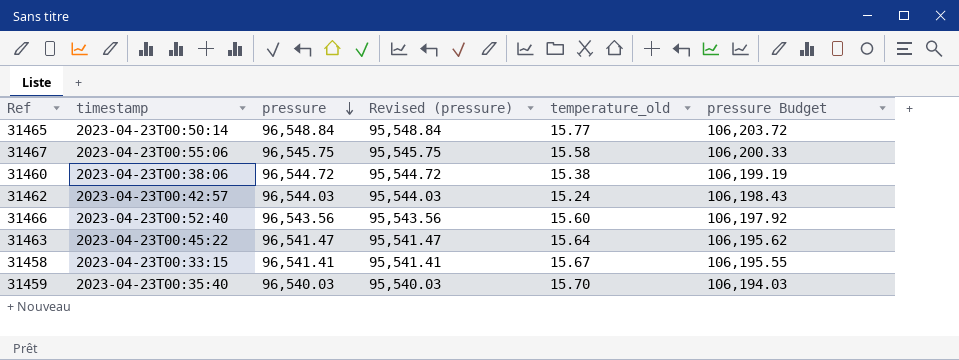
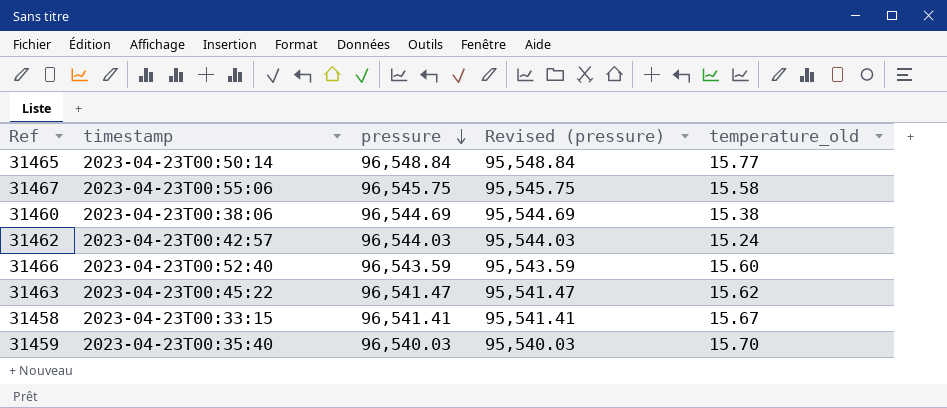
column pressure Budget | formula: [pressure] * 1.1 -> none
31460 | pressure: 96,544.72 -> 96,544.69
31460 | Revised (pressure): 95,544.72 -> 95,544.69
31466 | pressure: 96,543.56 -> 96,543.59
31466 | Revised (pressure): 95,543.56 -> 95,543.59
31463 | temperature_old: 15.64 -> 15.62

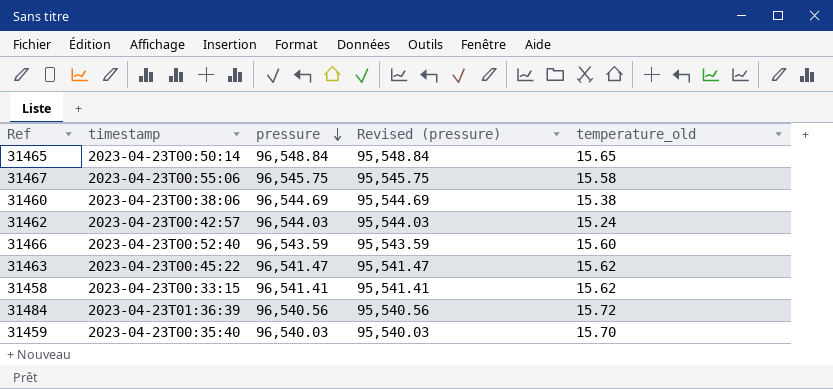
31465 | temperature_old: 15.77 -> 15.65
31458 | temperature_old: 15.67 -> 15.62
row 31484: none -> 2023-04-23T01:36:39 | 96,540.56 | 95,540.56 | 15.72

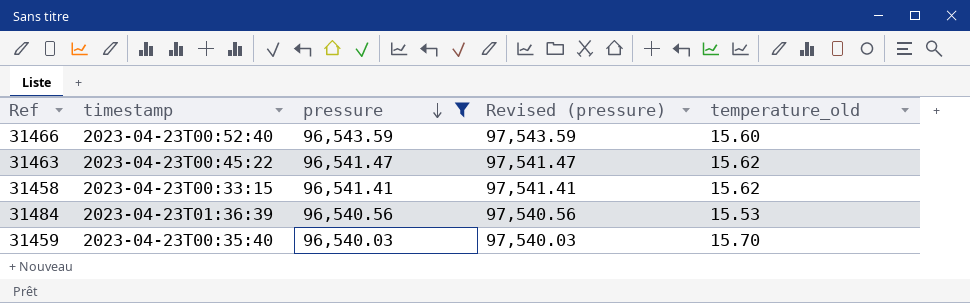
filter: none -> pressure <= 96,543.59
column Revised (pressure) | formula: [pressure] - 1000 -> [pressure] + 1000
31484 | temperature_old: 15.72 -> 15.53

